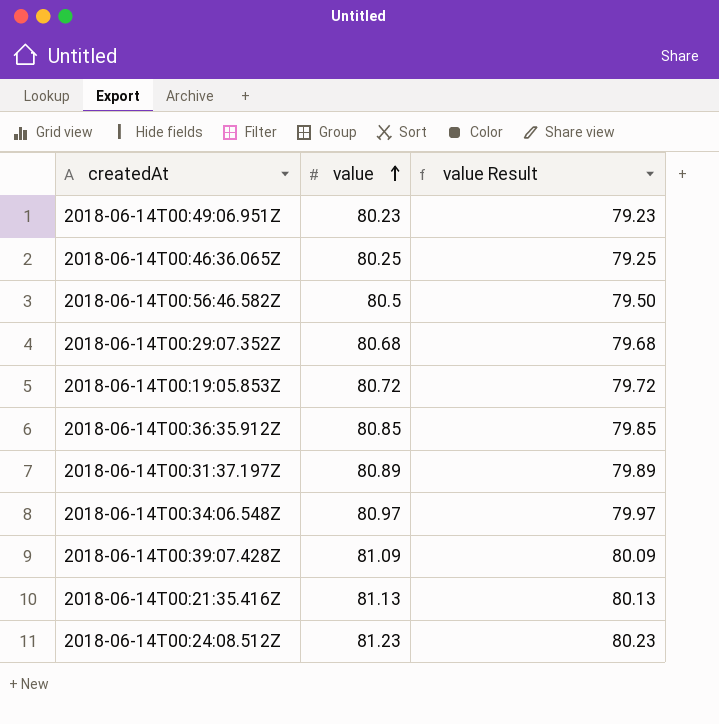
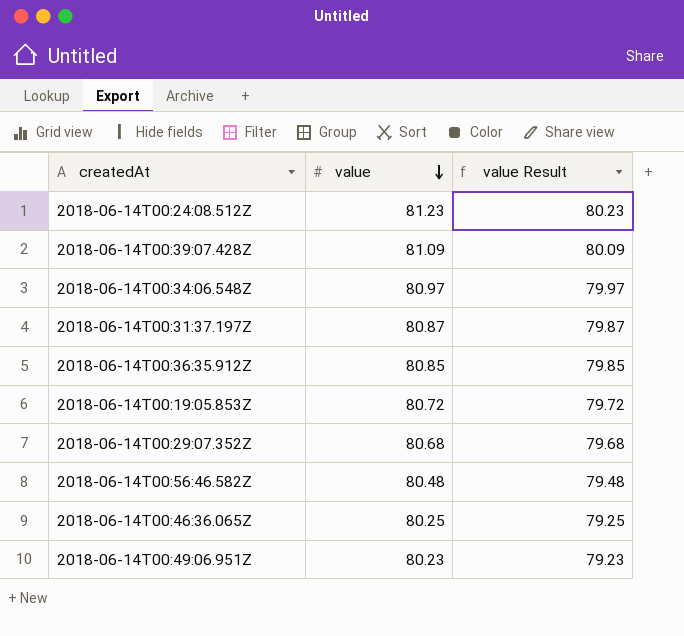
row order: value ascending -> value descending
row 2018-06-14T00:21:35.416Z: 81.13 | 80.13 -> none
2018-06-14T00:31:37.197Z | value: 80.89 -> 80.87
2018-06-14T00:31:37.197Z | value Result: 79.89 -> 79.87
2018-06-14T00:56:46.582Z | value: 80.5 -> 80.48
2018-06-14T00:56:46.582Z | value Result: 79.50 -> 79.48

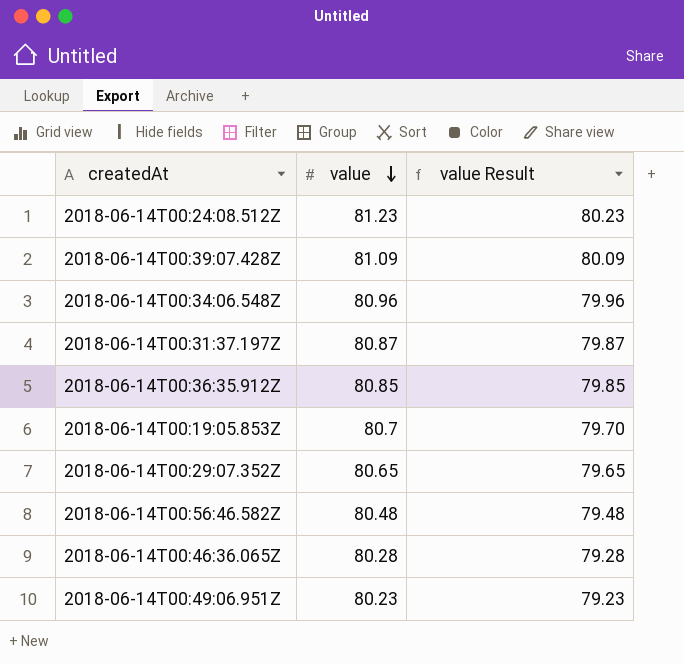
2018-06-14T00:34:06.548Z | value: 80.97 -> 80.96
2018-06-14T00:34:06.548Z | value Result: 79.97 -> 79.96
2018-06-14T00:19:05.853Z | value: 80.72 -> 80.7
2018-06-14T00:19:05.853Z | value Result: 79.72 -> 79.70
2018-06-14T00:29:07.352Z | value: 80.68 -> 80.65
2018-06-14T00:29:07.352Z | value Result: 79.68 -> 79.65
2018-06-14T00:46:36.065Z | value: 80.25 -> 80.28
2018-06-14T00:46:36.065Z | value Result: 79.25 -> 79.28

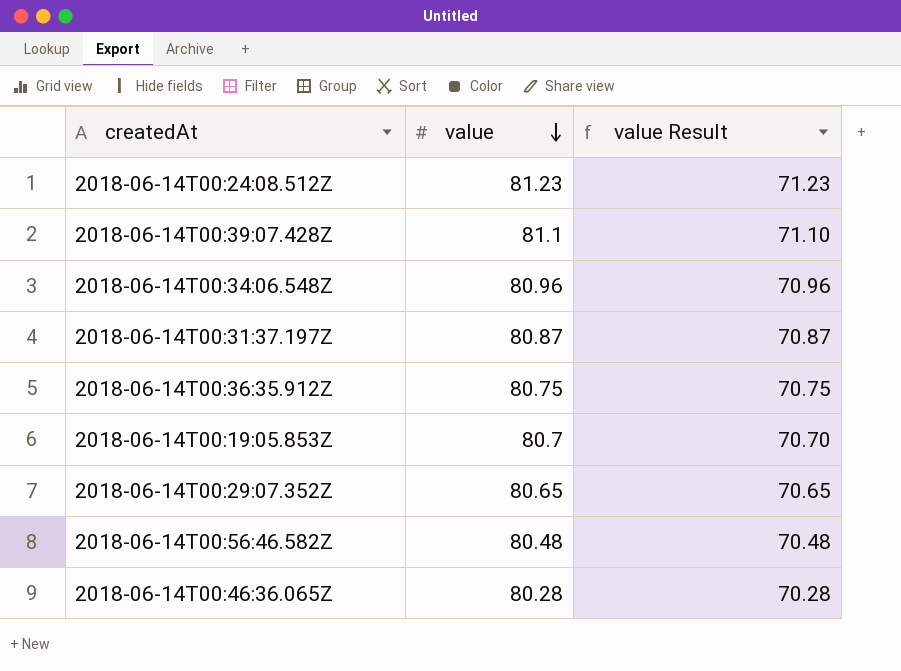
column value Result | formula: [value] - 1 -> [value] - 10
row 2018-06-14T00:49:06.951Z: 80.23 | 79.23 -> none
2018-06-14T00:39:07.428Z | value: 81.09 -> 81.1
2018-06-14T00:36:35.912Z | value: 80.85 -> 80.75

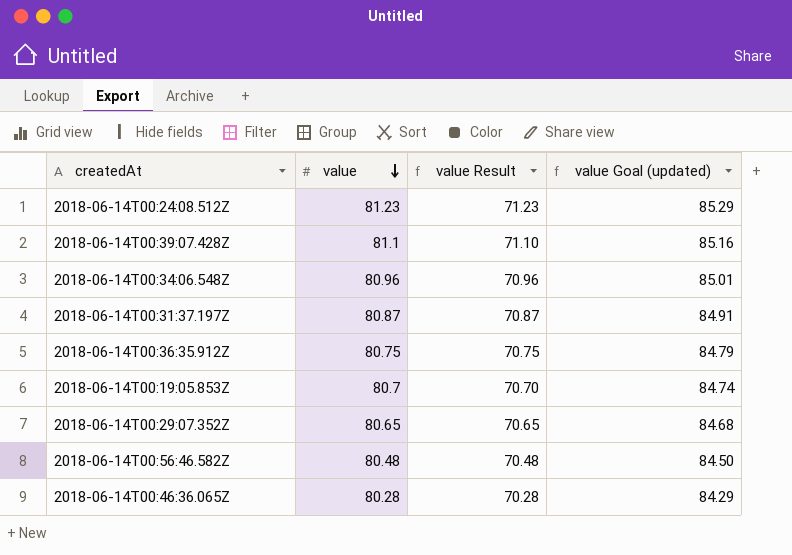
column value Goal (updated) | formula: none -> [value] * 1.05

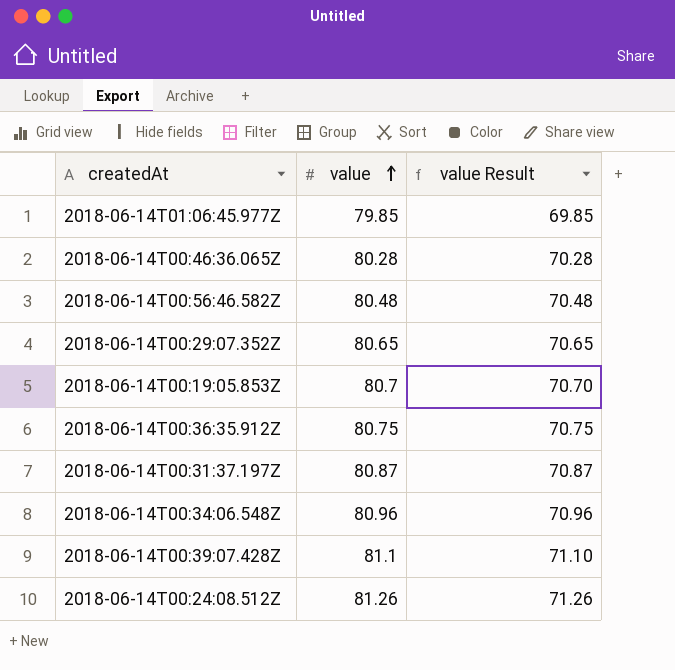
row order: value descending -> value ascending
column value Goal (updated) | formula: [value] * 1.05 -> none
row 2018-06-14T01:06:45.977Z: none -> 79.85 | 69.85
2018-06-14T00:24:08.512Z | value: 81.23 -> 81.26
2018-06-14T00:24:08.512Z | value Result: 71.23 -> 71.26

